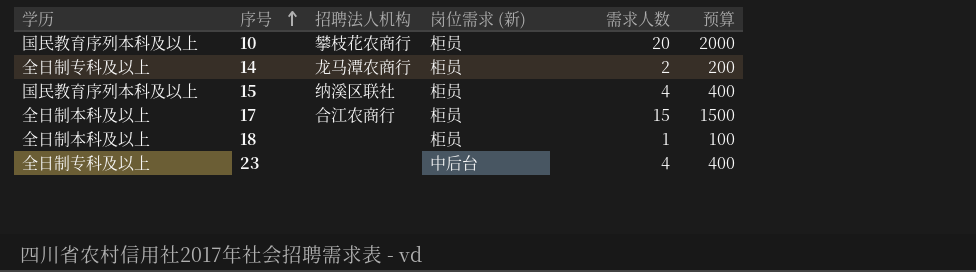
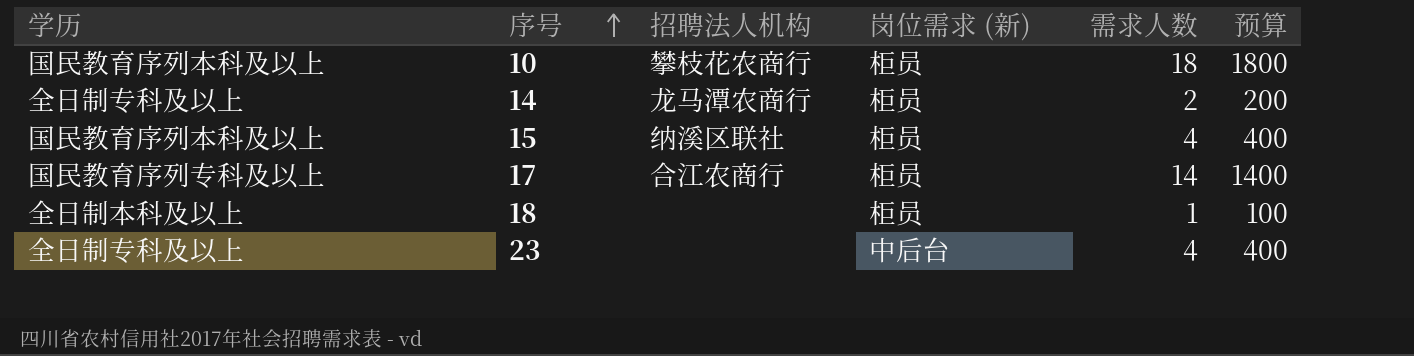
10 | 需求人数: 20 -> 18
10 | 预算: 2000 -> 1800
17 | 学历: 全日制本科及以上 -> 国民教育序列专科及以上
17 | 需求人数: 15 -> 14
17 | 预算: 1500 -> 1400

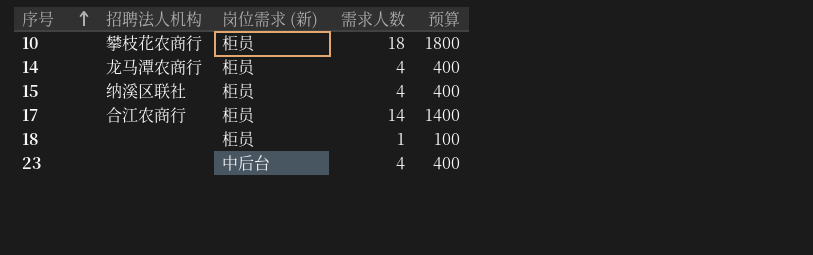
column 学历 | position: 1 -> none
14 | 需求人数: 2 -> 4
14 | 预算: 200 -> 400

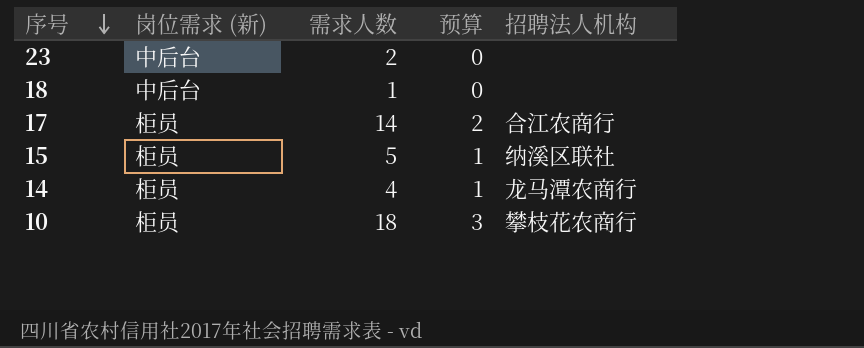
row order: 序号 ascending -> 序号 descending
column 预算 | formula: [需求人数] * 100 -> [需求人数] * 0.15
column 招聘法人机构 | position: 2 -> 5
23 | 需求人数: 4 -> 2
18 | 岗位需求 (新): 柜员 -> 中后台
15 | 需求人数: 4 -> 5

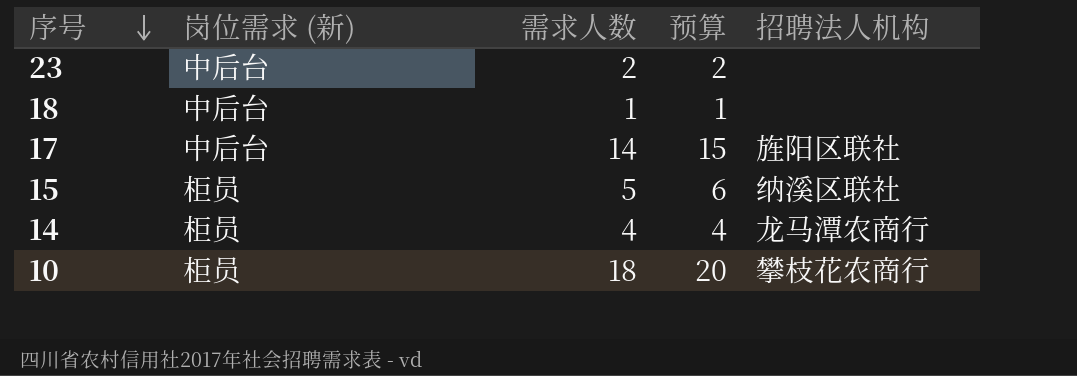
column 预算 | formula: [需求人数] * 0.15 -> [需求人数] * 1.1
17 | 岗位需求 (新): 柜员 -> 中后台
17 | 招聘法人机构: 合江农商行 -> 旌阳区联社

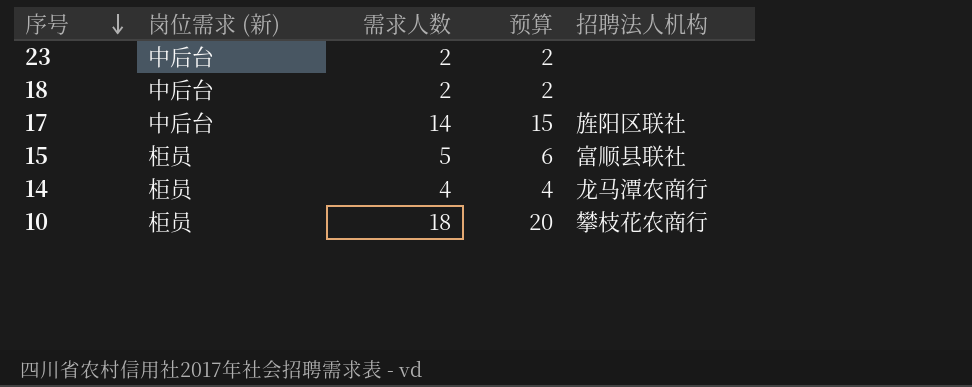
18 | 需求人数: 1 -> 2
18 | 预算: 1 -> 2
15 | 招聘法人机构: 纳溪区联社 -> 富顺县联社

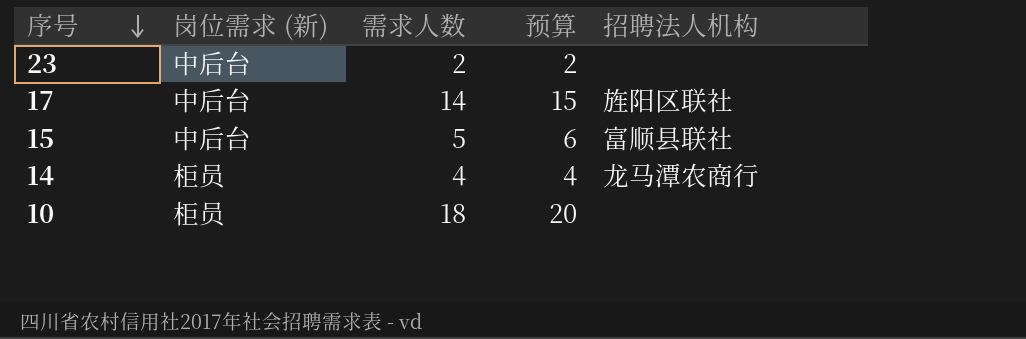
row 18: 中后台 | 2 | 2 | none -> none
15 | 岗位需求 (新): 柜员 -> 中后台
10 | 招聘法人机构: 攀枝花农商行 -> none

